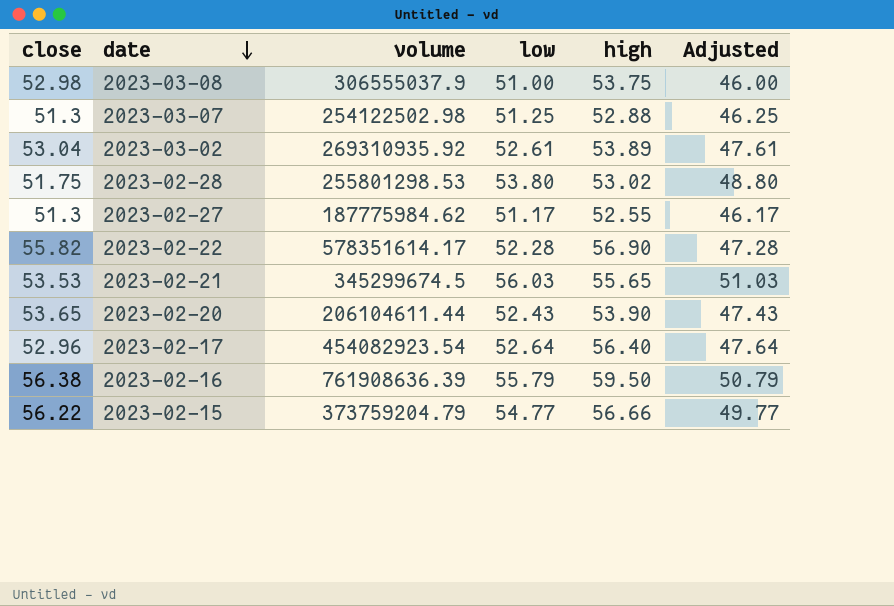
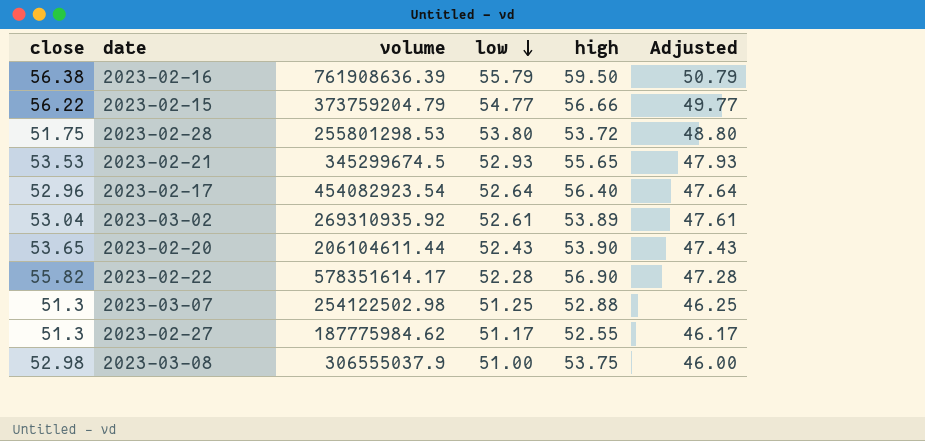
row order: date descending -> low descending
2023-02-28 | high: 53.02 -> 53.72
2023-02-21 | low: 56.03 -> 52.93
2023-02-21 | Adjusted: 51.03 -> 47.93

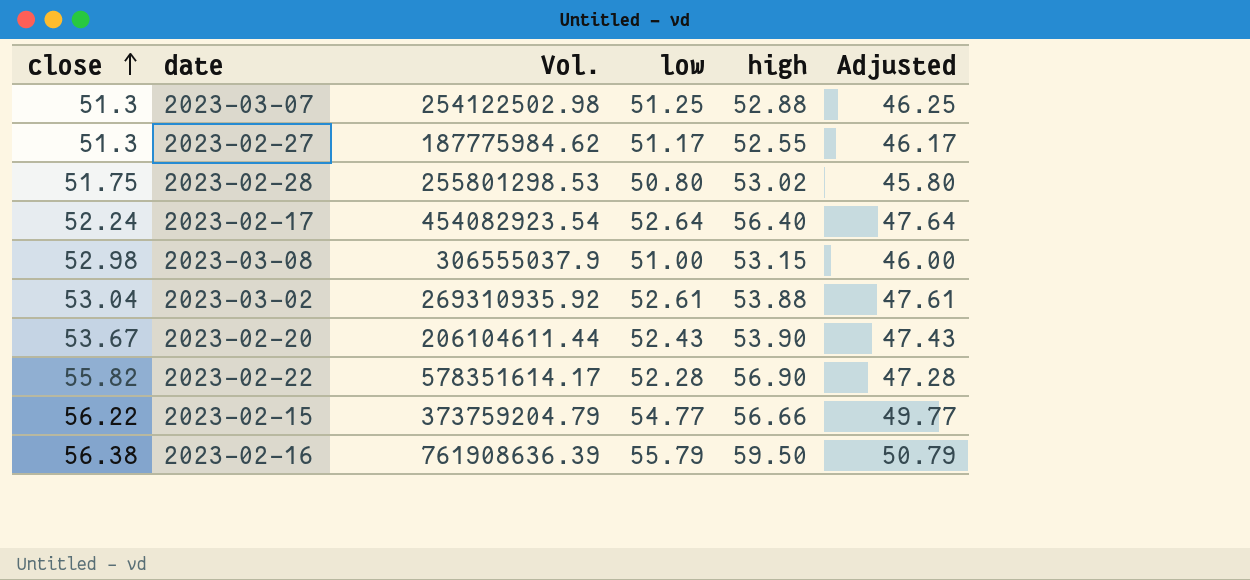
row order: low descending -> close ascending
column name: volume -> Vol.
row 2023-02-21: 53.53 | 345299674.5 | 52.93 | 55.65 | 47.93 -> none
2023-02-28 | low: 53.80 -> 50.80
2023-02-28 | high: 53.72 -> 53.02
2023-02-28 | Adjusted: 48.80 -> 45.80
2023-02-17 | close: 52.96 -> 52.24
2023-03-08 | high: 53.75 -> 53.15
2023-03-02 | high: 53.89 -> 53.88
2023-02-20 | close: 53.65 -> 53.67

